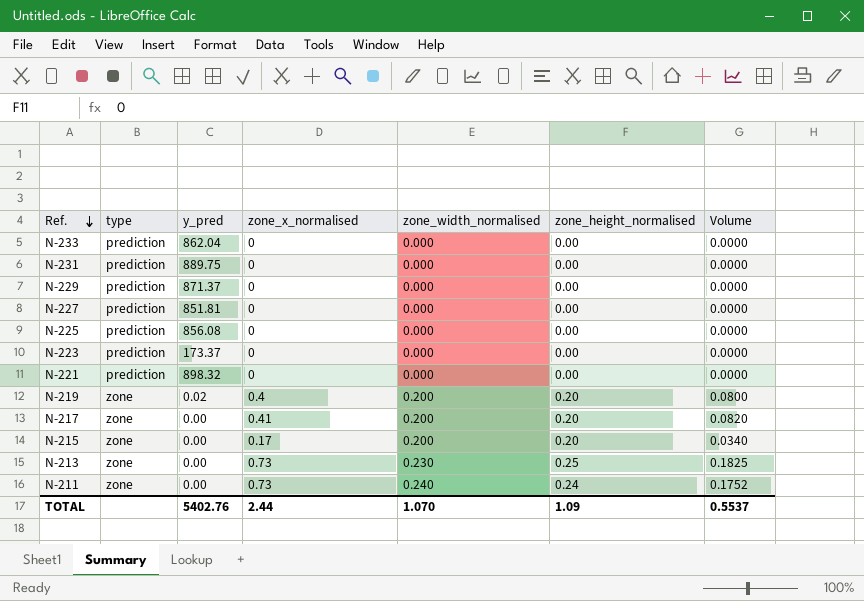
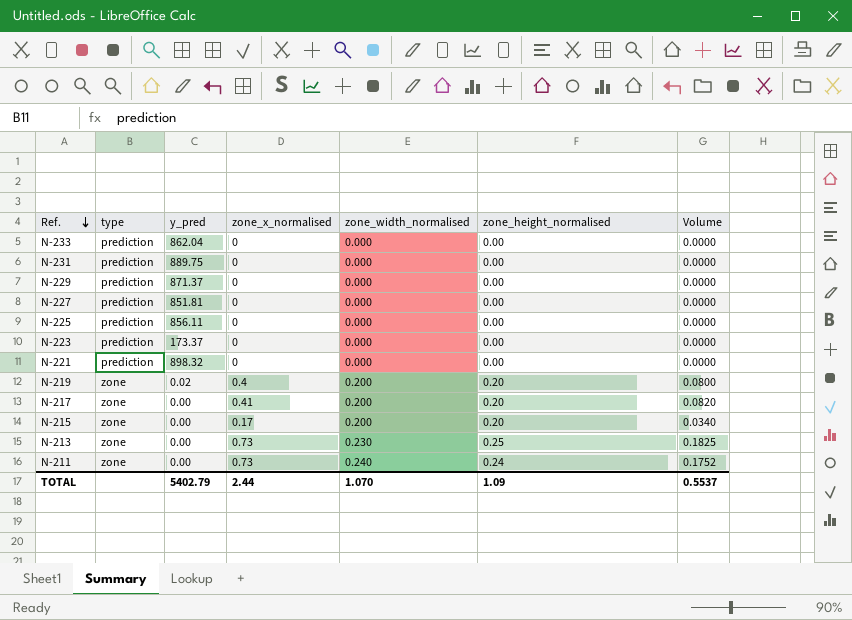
N-225 | y_pred: 856.08 -> 856.11
TOTAL | y_pred: 5402.76 -> 5402.79

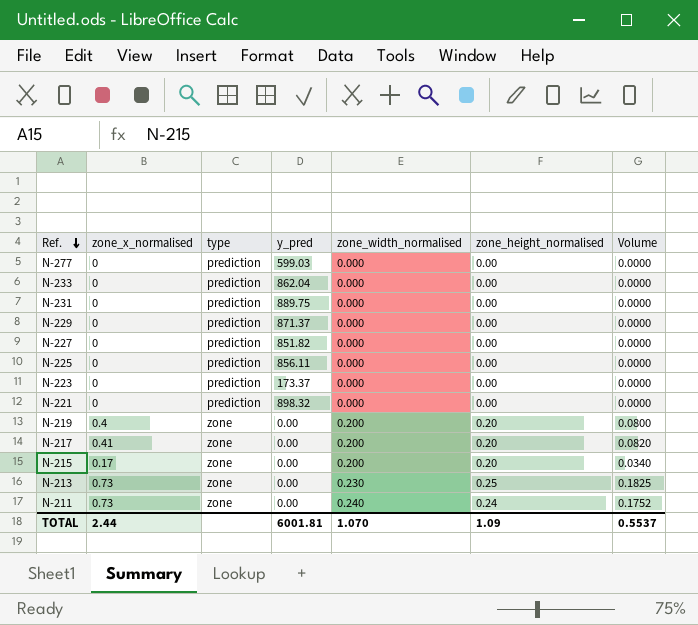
column zone_x_normalised | position: 4 -> 2
row N-277: none -> 0 | prediction | 599.03 | 0.000 | 0.00 | 0.0000
N-227 | y_pred: 851.81 -> 851.82
N-219 | y_pred: 0.02 -> 0.00
TOTAL | y_pred: 5402.79 -> 6001.81

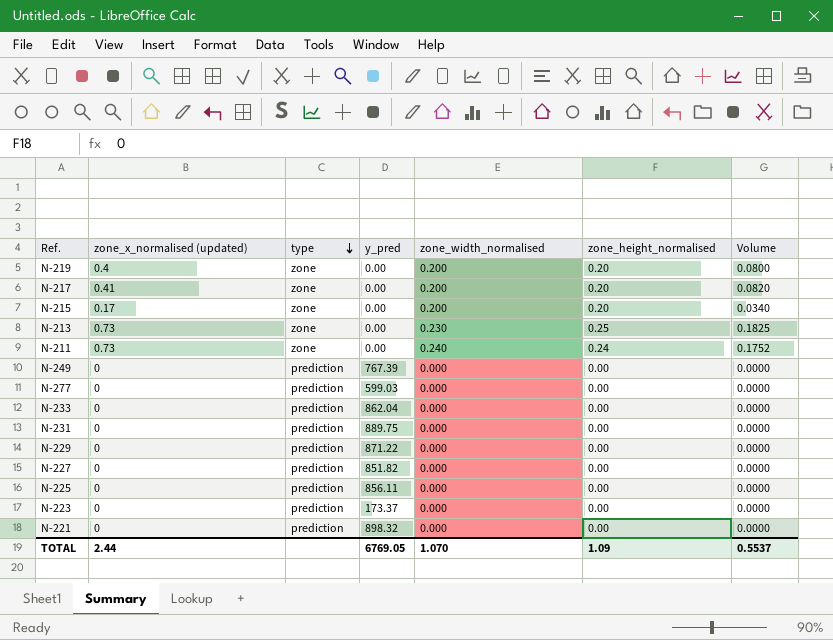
row order: Ref. descending -> type descending
column name: zone_x_normalised -> zone_x_normalised (updated)
row N-249: none -> 0 | prediction | 767.39 | 0.000 | 0.00 | 0.0000
N-229 | y_pred: 871.37 -> 871.22
TOTAL | y_pred: 6001.81 -> 6769.05

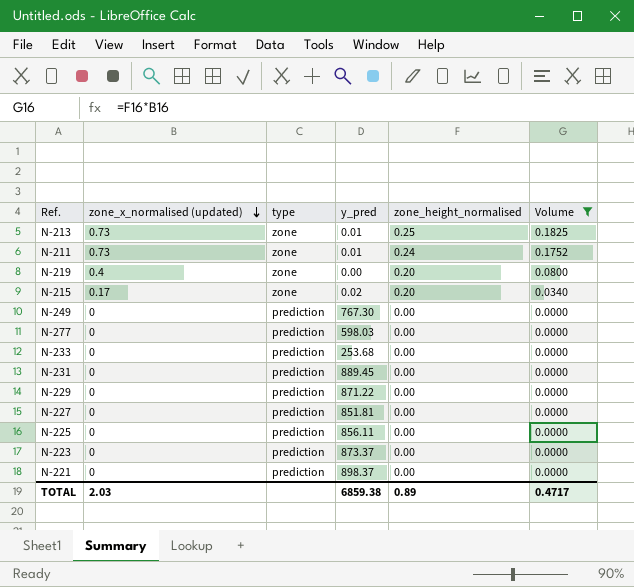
filter: none -> Volume != 0.0820
row order: type descending -> zone_x_normalised (updated) descending
column zone_width_normalised | position: 5 -> none
N-213 | y_pred: 0.00 -> 0.01
N-211 | y_pred: 0.00 -> 0.01
N-215 | y_pred: 0.00 -> 0.02
N-249 | y_pred: 767.39 -> 767.30
N-277 | y_pred: 599.03 -> 598.03
N-233 | y_pred: 862.04 -> 253.68
N-231 | y_pred: 889.75 -> 889.45
N-227 | y_pred: 851.82 -> 851.81
N-223 | y_pred: 173.37 -> 873.37
N-221 | y_pred: 898.32 -> 898.37
TOTAL | zone_x_normalised (updated): 2.44 -> 2.03
TOTAL | y_pred: 6769.05 -> 6859.38
TOTAL | zone_height_normalised: 1.09 -> 0.89
TOTAL | Volume: 0.5537 -> 0.4717

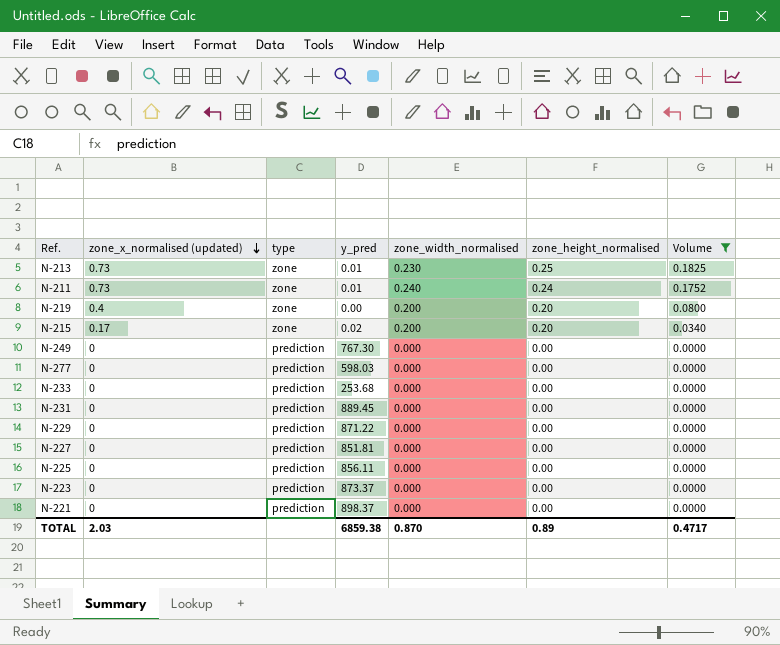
column zone_width_normalised | position: none -> 5

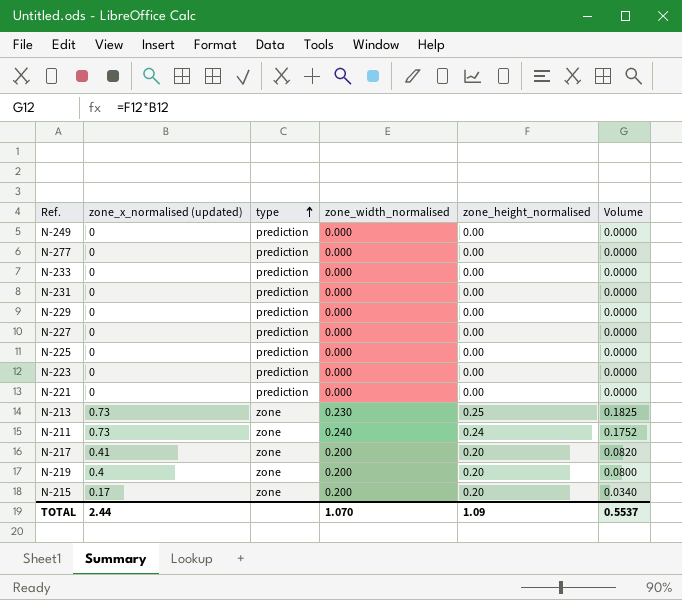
filter: Volume != 0.0820 -> none
row order: zone_x_normalised (updated) descending -> type ascending
column y_pred | position: 4 -> none
TOTAL | zone_x_normalised (updated): 2.03 -> 2.44
TOTAL | zone_width_normalised: 0.870 -> 1.070
TOTAL | zone_height_normalised: 0.89 -> 1.09
TOTAL | Volume: 0.4717 -> 0.5537

